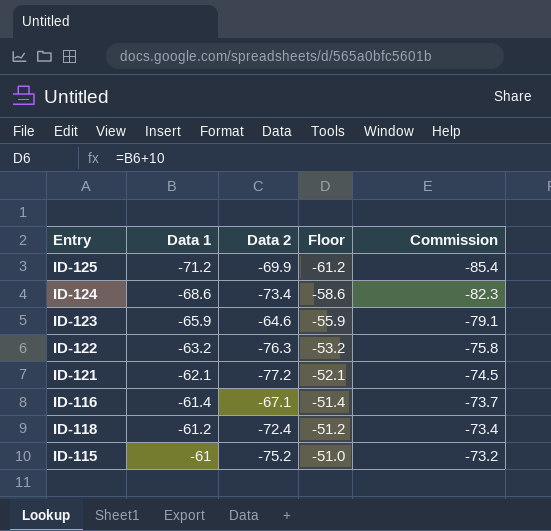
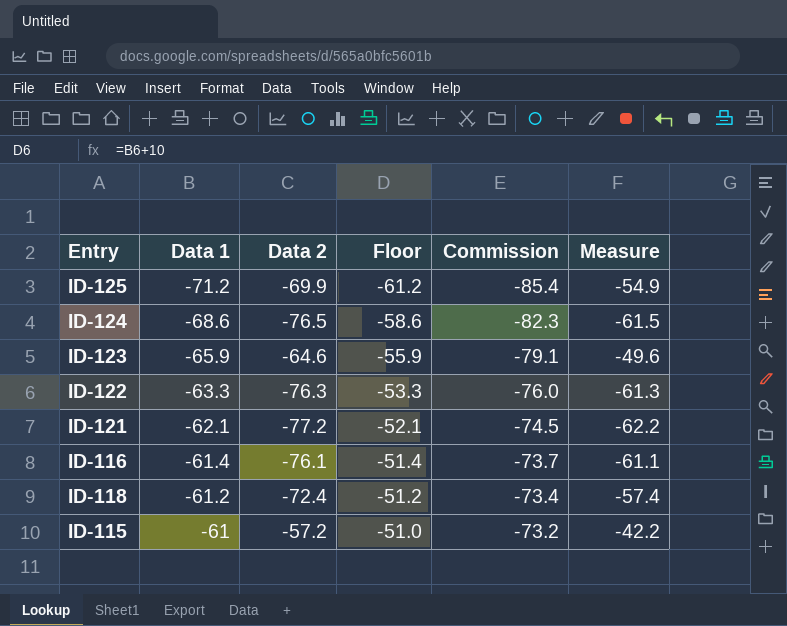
column Measure | formula: none -> [Data 2] + 15
ID-124 | Data 2: -73.4 -> -76.5
ID-122 | Data 1: -63.2 -> -63.3
ID-122 | Floor: -53.2 -> -53.3
ID-122 | Commission: -75.8 -> -76.0
ID-116 | Data 2: -67.1 -> -76.1
ID-115 | Data 2: -75.2 -> -57.2

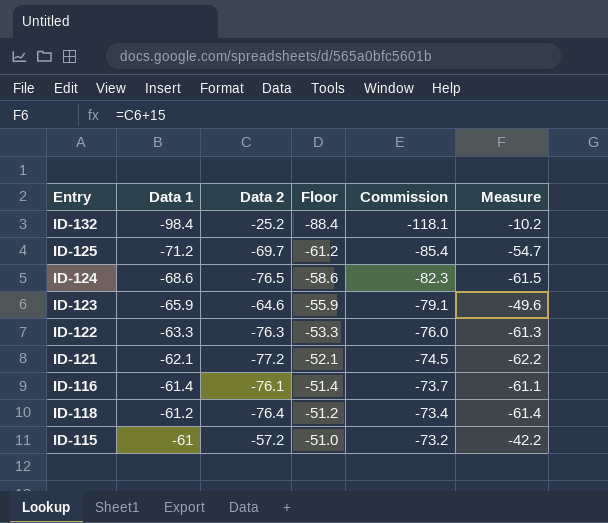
row ID-132: none -> -98.4 | -25.2 | -88.4 | -118.1 | -10.2
ID-125 | Data 2: -69.9 -> -69.7
ID-125 | Measure: -54.9 -> -54.7
ID-118 | Data 2: -72.4 -> -76.4
ID-118 | Measure: -57.4 -> -61.4

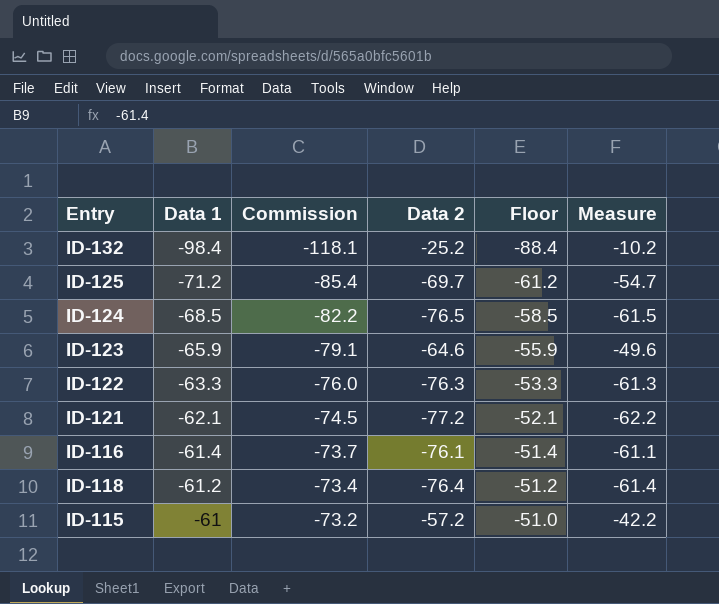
column Commission | position: 5 -> 3
ID-124 | Data 1: -68.6 -> -68.5
ID-124 | Commission: -82.3 -> -82.2
ID-124 | Floor: -58.6 -> -58.5

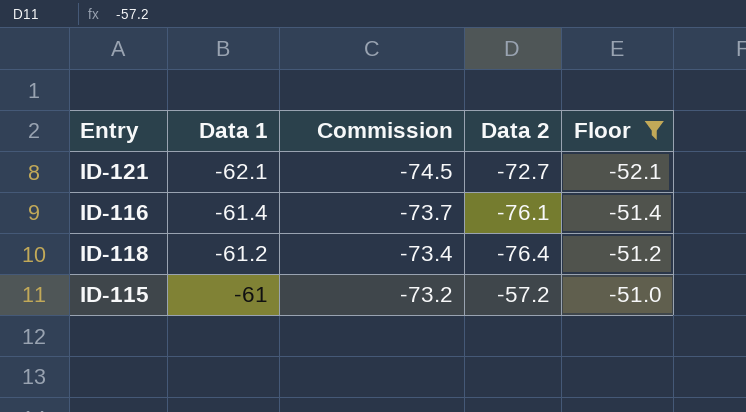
filter: none -> Floor >= -52.1
column Measure | formula: [Data 2] + 15 -> none
ID-121 | Data 2: -77.2 -> -72.7

